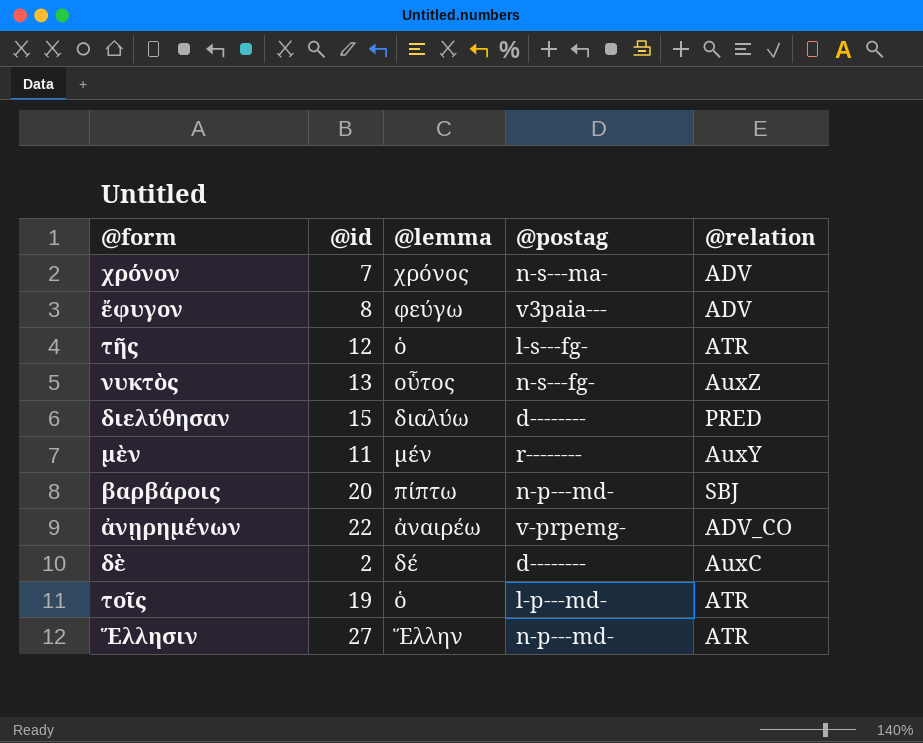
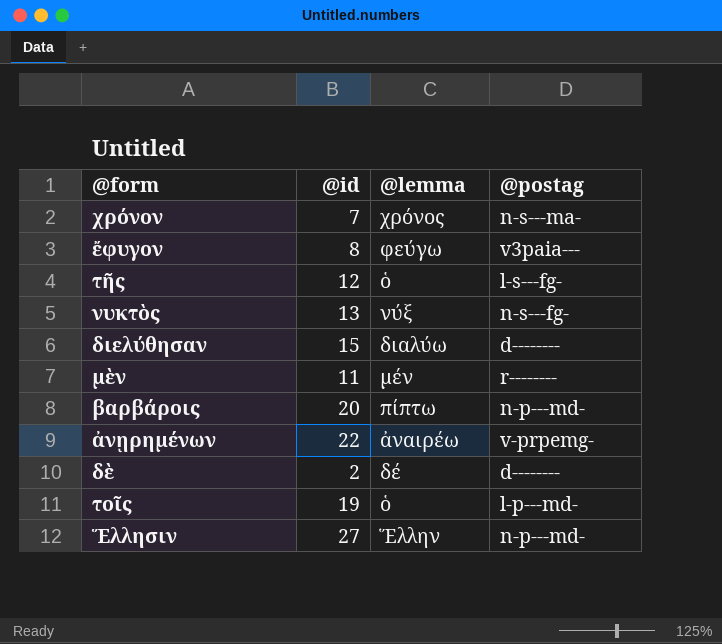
column @relation | position: 5 -> none
νυκτὸς | @lemma: οὗτος -> νύξ

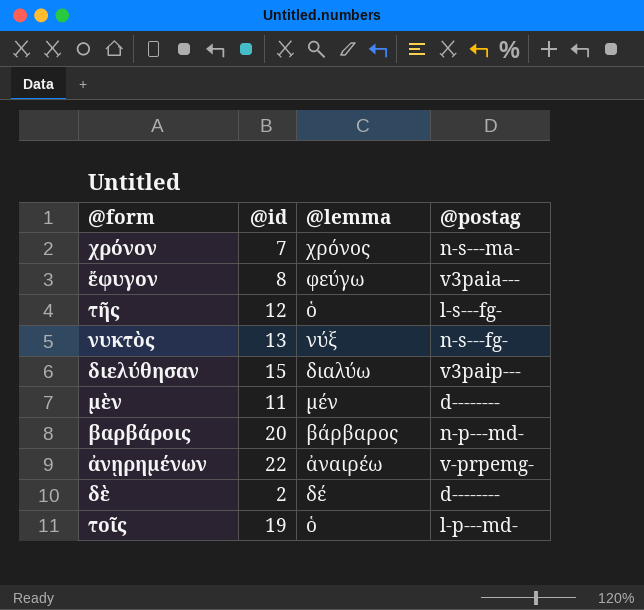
row Ἕλλησιν: 27 | Ἕλλην | n-p---md- -> none
διελύθησαν | @postag: d-------- -> v3paip---
μὲν | @postag: r-------- -> d--------
βαρβάροις | @lemma: πίπτω -> βάρβαρος

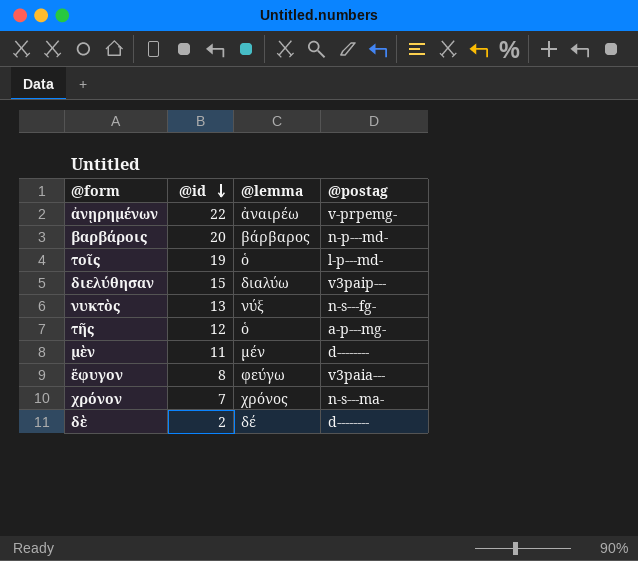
row order: none -> @id descending
τῆς | @postag: l-s---fg- -> a-p---mg-

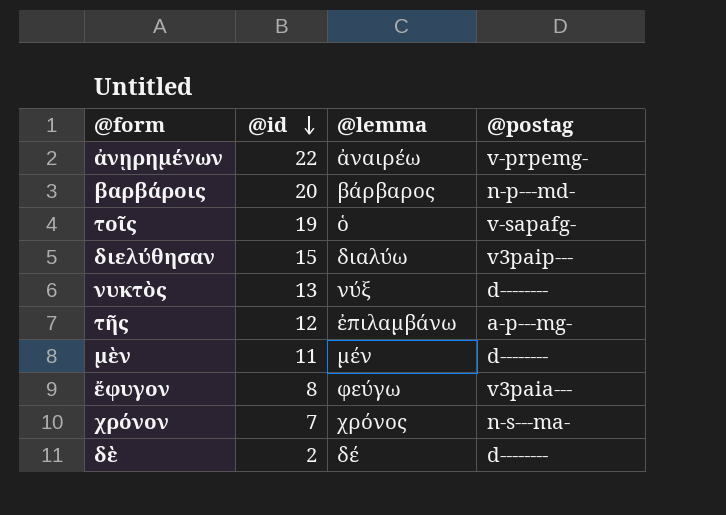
τοῖς | @postag: l-p---md- -> v-sapafg-
νυκτὸς | @postag: n-s---fg- -> d--------
τῆς | @lemma: ὁ -> ἐπιλαμβάνω

